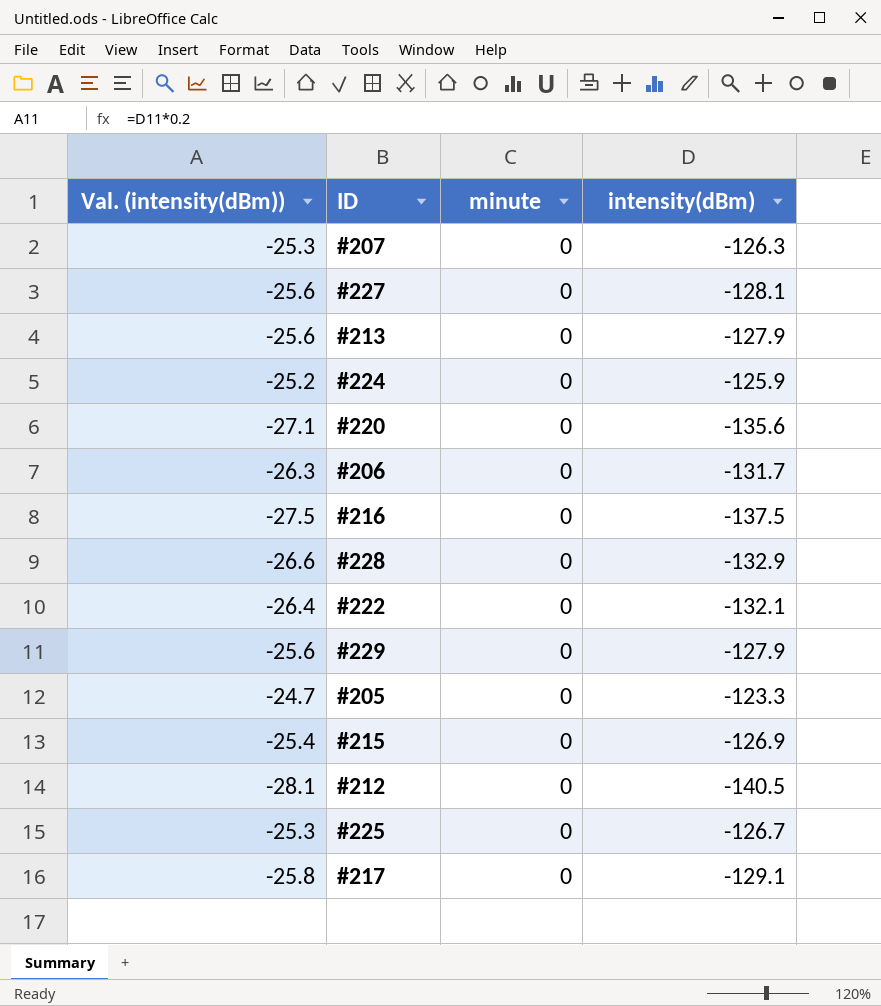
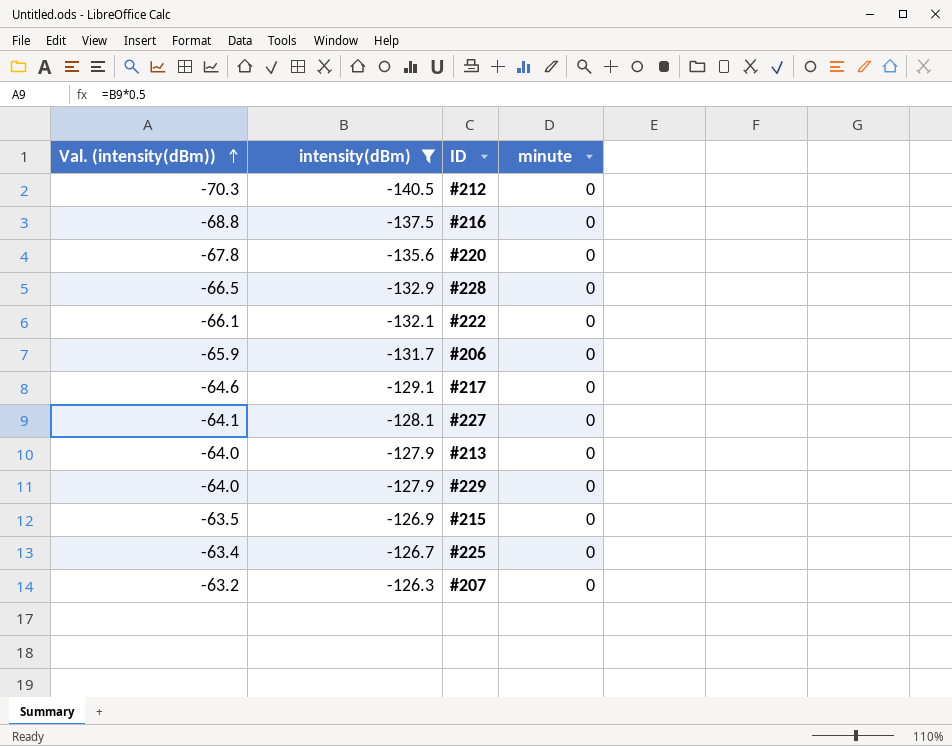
filter: none -> intensity(dBm) <= -126.3
row order: none -> Val. (intensity(dBm)) ascending
column Val. (intensity(dBm)) | formula: [intensity(dBm)] * 0.2 -> [intensity(dBm)] * 0.5
column intensity(dBm) | position: 4 -> 2

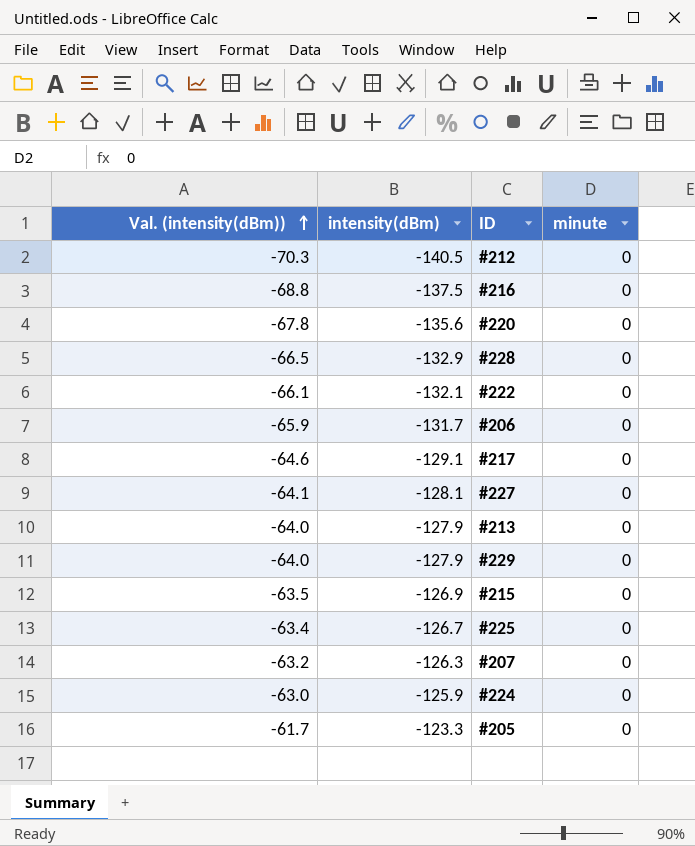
filter: intensity(dBm) <= -126.3 -> none

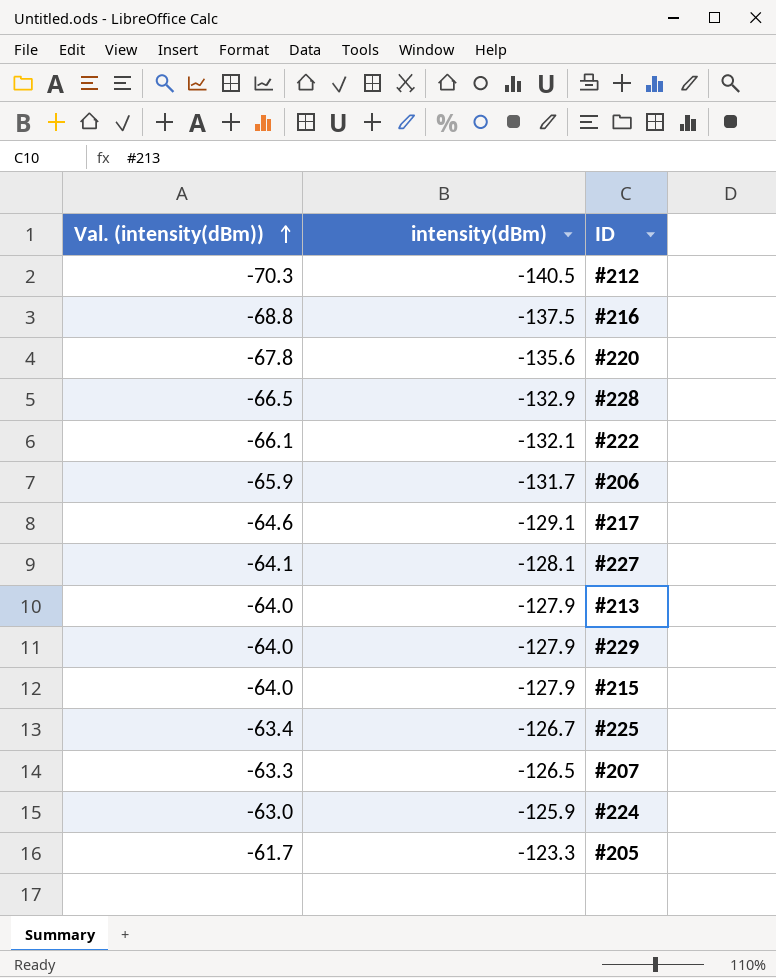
column minute | position: 4 -> none
#215 | Val. (intensity(dBm)): -63.5 -> -64.0
#215 | intensity(dBm): -126.9 -> -127.9
#207 | Val. (intensity(dBm)): -63.2 -> -63.3
#207 | intensity(dBm): -126.3 -> -126.5

